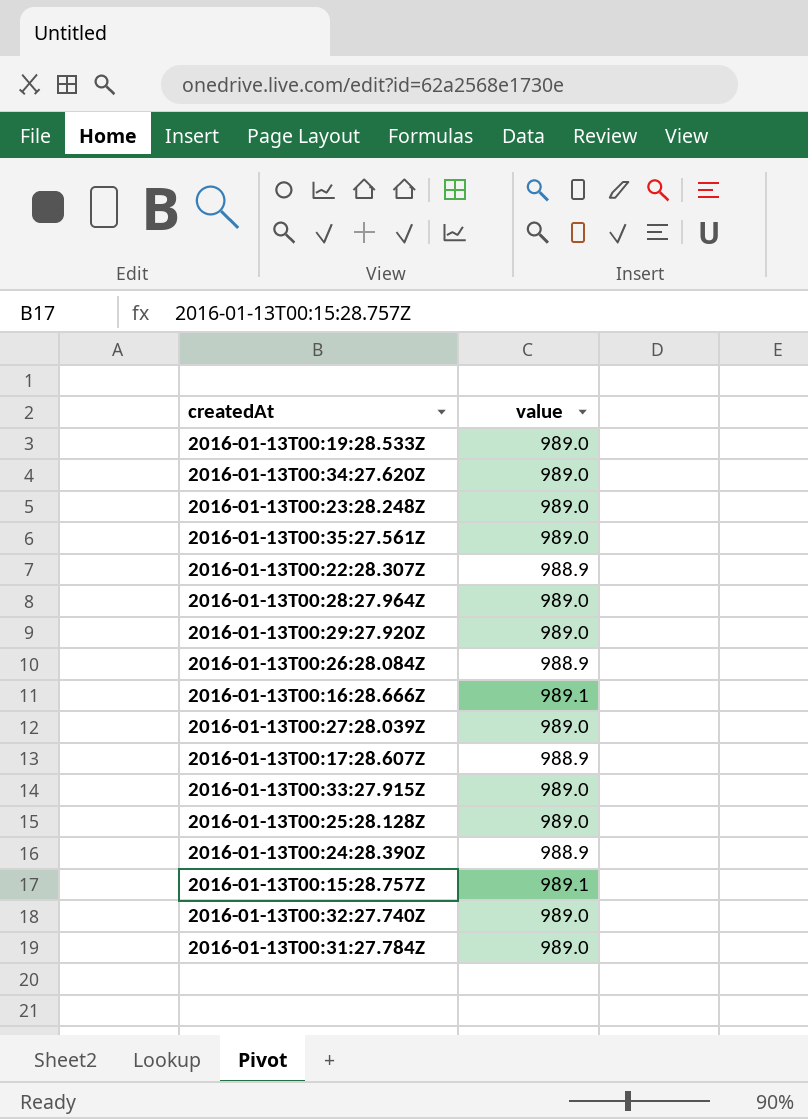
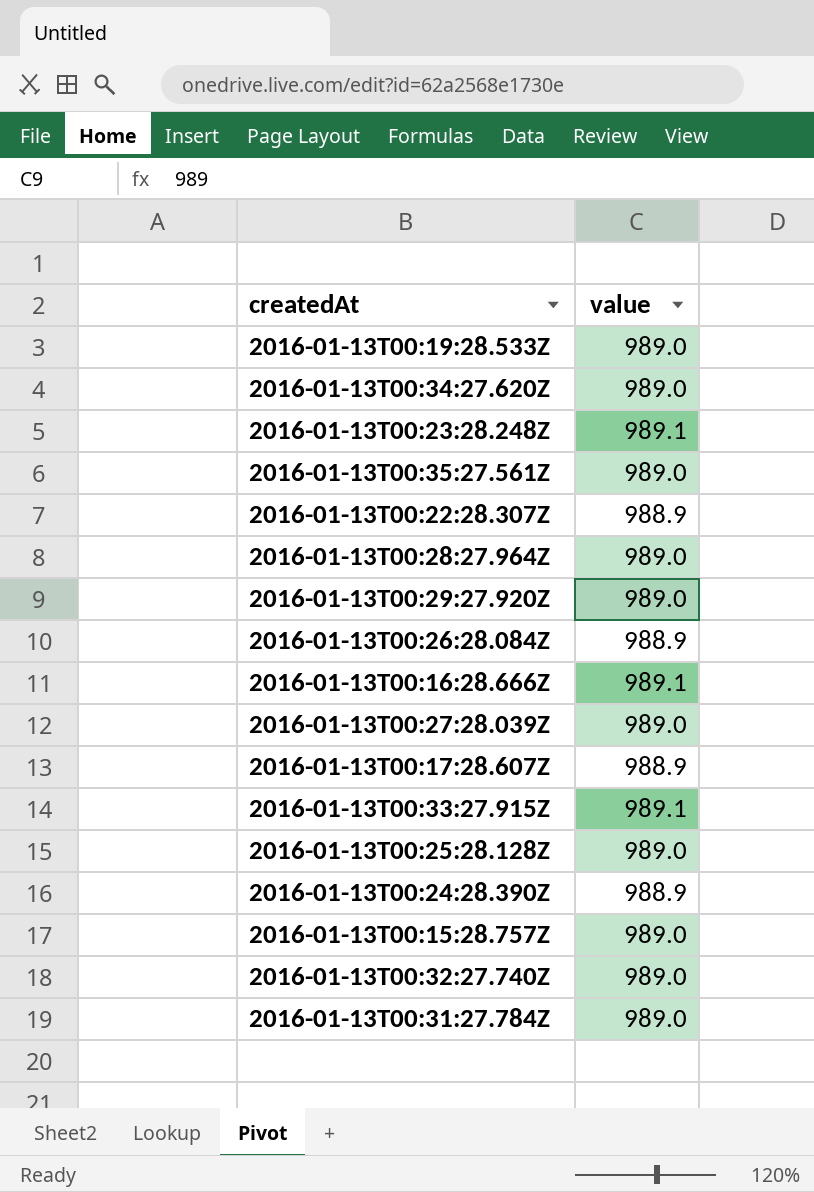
2016-01-13T00:23:28.248Z | value: 989.0 -> 989.1
2016-01-13T00:33:27.915Z | value: 989.0 -> 989.1
2016-01-13T00:15:28.757Z | value: 989.1 -> 989.0

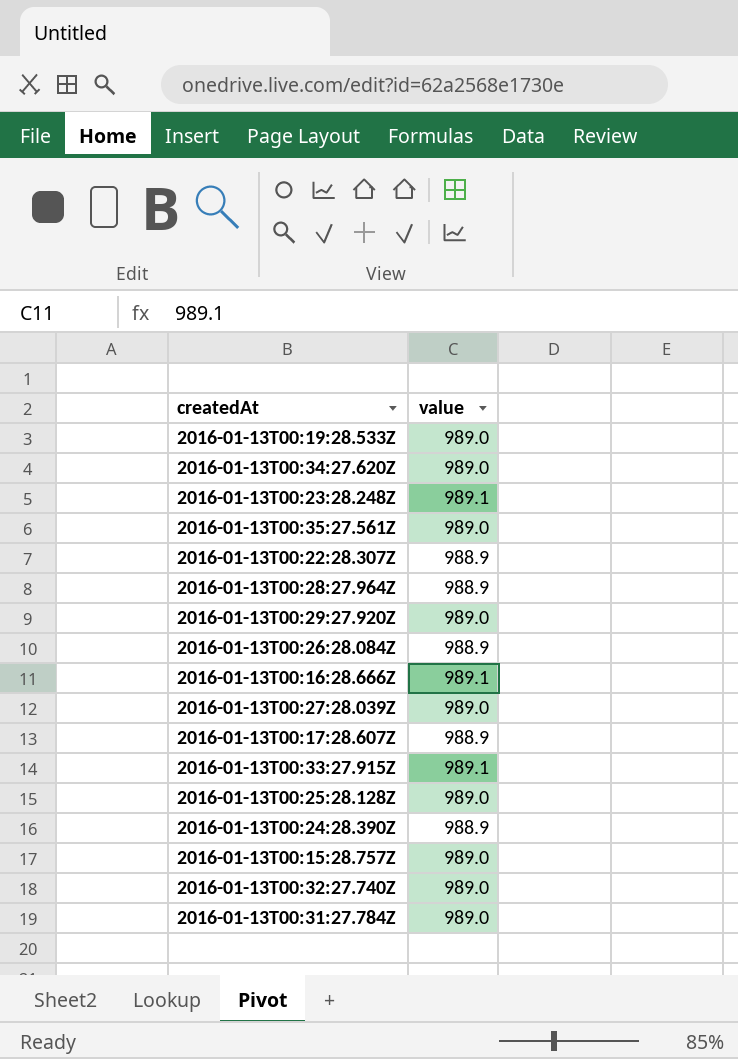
2016-01-13T00:28:27.964Z | value: 989.0 -> 988.9

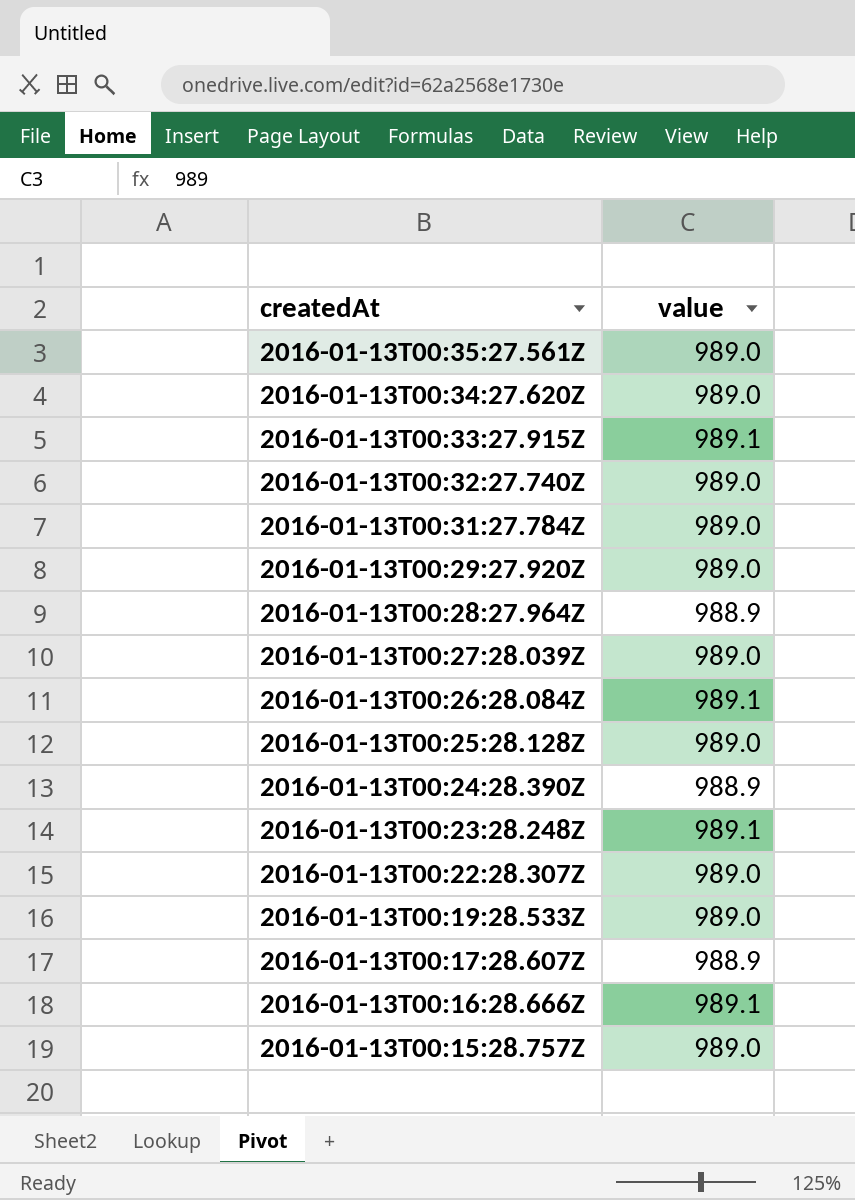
row order: none -> createdAt descending
2016-01-13T00:26:28.084Z | value: 988.9 -> 989.1
2016-01-13T00:22:28.307Z | value: 988.9 -> 989.0

